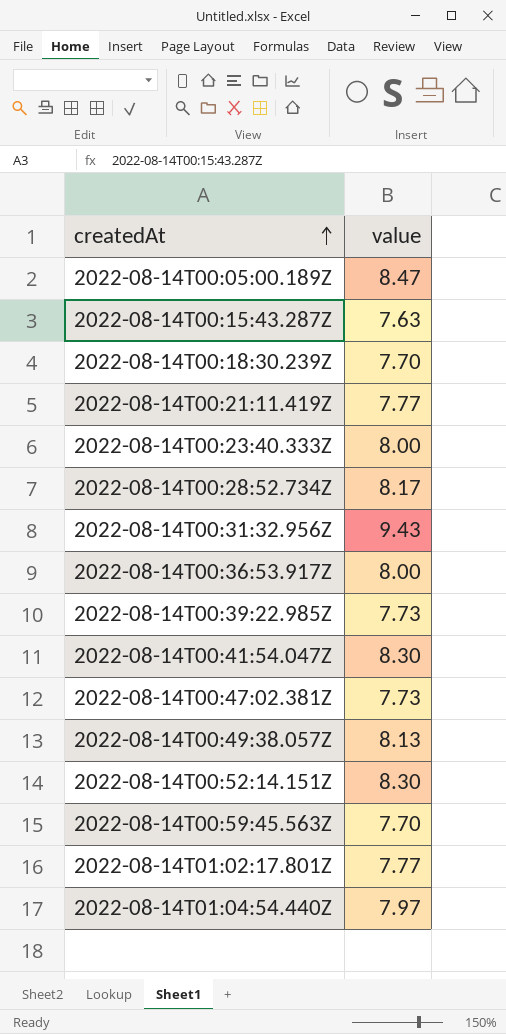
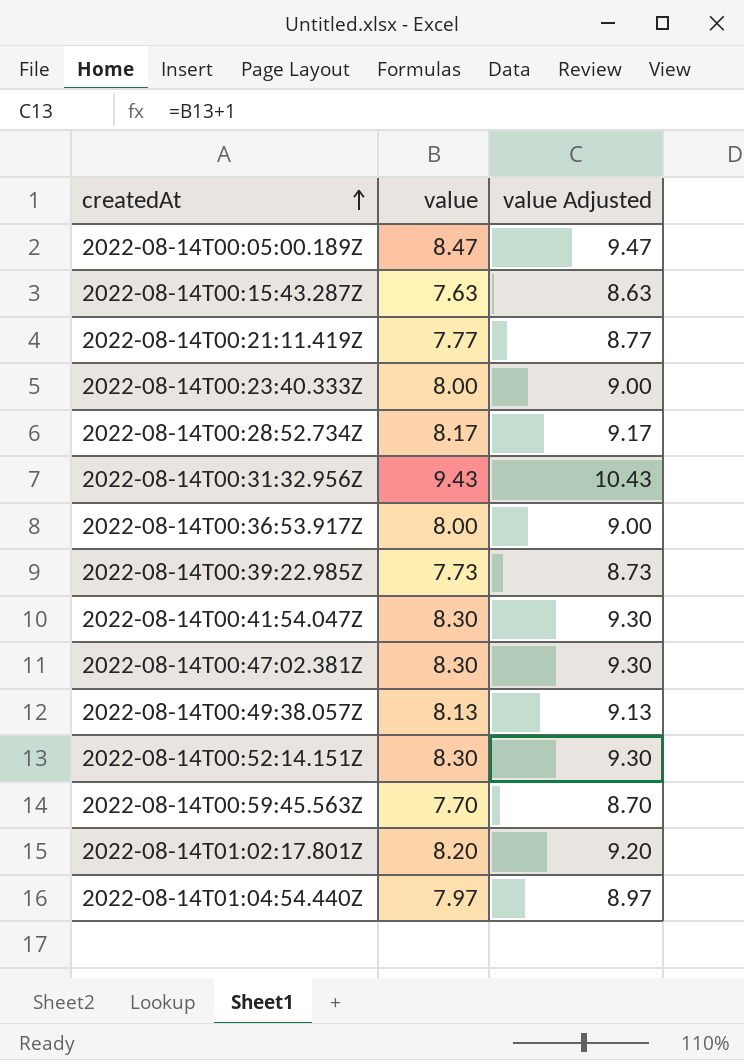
column value Adjusted | formula: none -> [value] + 1
row 2022-08-14T00:18:30.239Z: 7.70 -> none
2022-08-14T00:47:02.381Z | value: 7.73 -> 8.30
2022-08-14T01:02:17.801Z | value: 7.77 -> 8.20

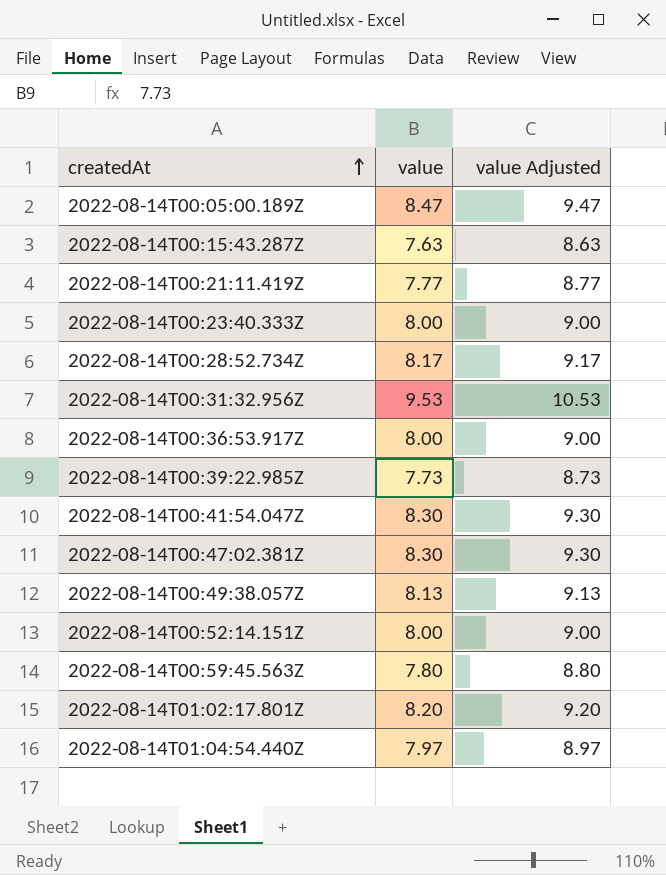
2022-08-14T00:31:32.956Z | value: 9.43 -> 9.53
2022-08-14T00:31:32.956Z | value Adjusted: 10.43 -> 10.53
2022-08-14T00:52:14.151Z | value: 8.30 -> 8.00
2022-08-14T00:52:14.151Z | value Adjusted: 9.30 -> 9.00
2022-08-14T00:59:45.563Z | value: 7.70 -> 7.80
2022-08-14T00:59:45.563Z | value Adjusted: 8.70 -> 8.80

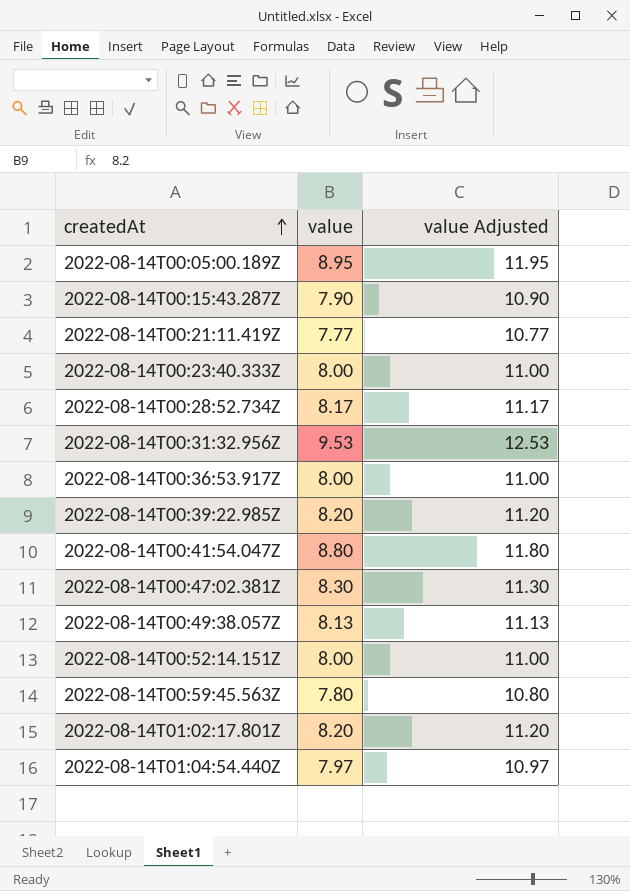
column value Adjusted | formula: [value] + 1 -> [value] + 3
2022-08-14T00:05:00.189Z | value: 8.47 -> 8.95
2022-08-14T00:15:43.287Z | value: 7.63 -> 7.90
2022-08-14T00:39:22.985Z | value: 7.73 -> 8.20
2022-08-14T00:41:54.047Z | value: 8.30 -> 8.80

